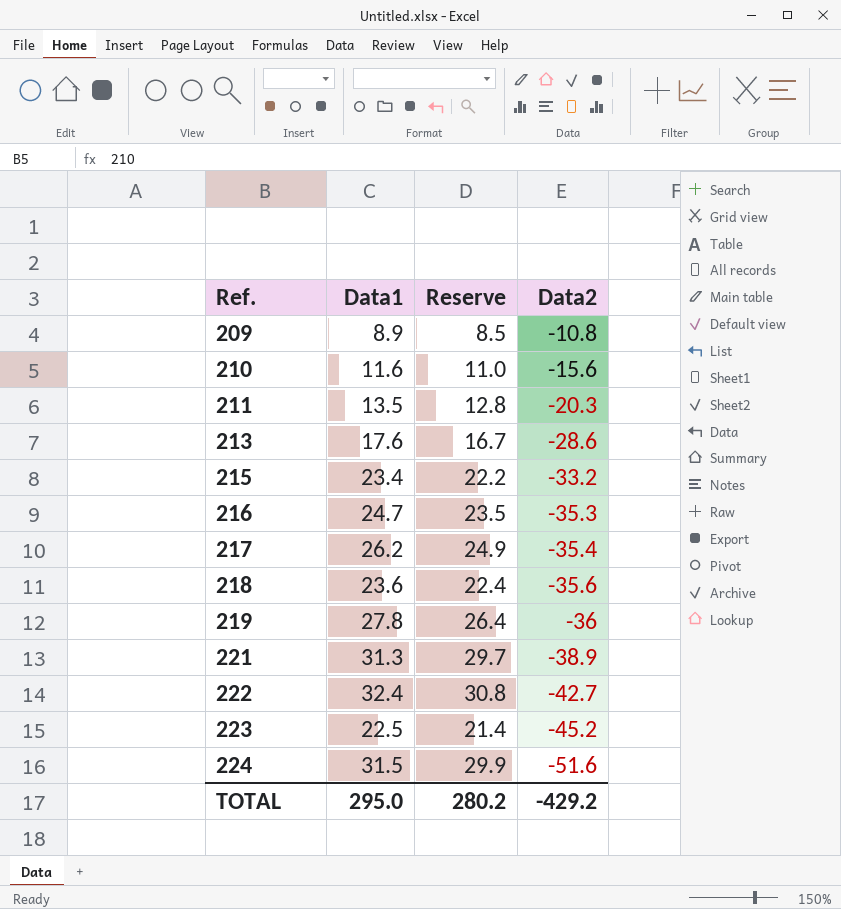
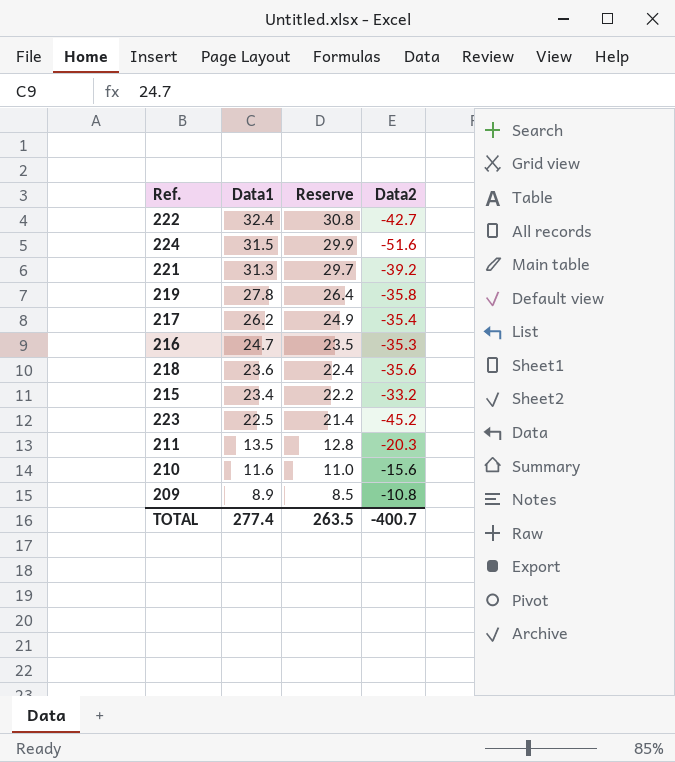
row order: Ref. ascending -> Data1 descending
row 213: 17.6 | 16.7 | -28.6 -> none
221 | Data2: -38.9 -> -39.2
219 | Data2: -36 -> -35.8
TOTAL | Data1: 295.0 -> 277.4
TOTAL | Reserve: 280.2 -> 263.5
TOTAL | Data2: -429.2 -> -400.7

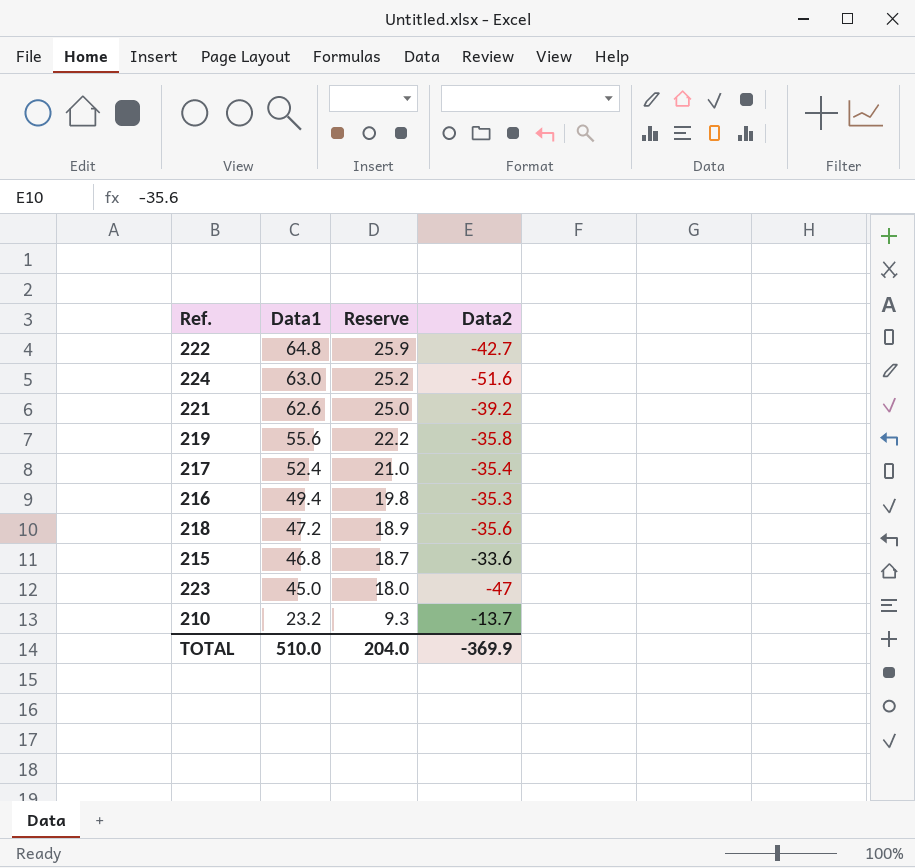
column Reserve | formula: [Data1] * 0.95 -> [Data1] * 0.4
row 211: 13.5 | 12.8 | -20.3 -> none
row 209: 8.9 | 8.5 | -10.8 -> none
222 | Data1: 32.4 -> 64.8
224 | Data1: 31.5 -> 63.0
221 | Data1: 31.3 -> 62.6
219 | Data1: 27.8 -> 55.6
217 | Data1: 26.2 -> 52.4
216 | Data1: 24.7 -> 49.4
218 | Data1: 23.6 -> 47.2
215 | Data1: 23.4 -> 46.8
215 | Data2: -33.2 -> -33.6
223 | Data1: 22.5 -> 45.0
223 | Data2: -45.2 -> -47
210 | Data1: 11.6 -> 23.2
210 | Data2: -15.6 -> -13.7
TOTAL | Data1: 277.4 -> 510.0
TOTAL | Reserve: 263.5 -> 204.0
TOTAL | Data2: -400.7 -> -369.9

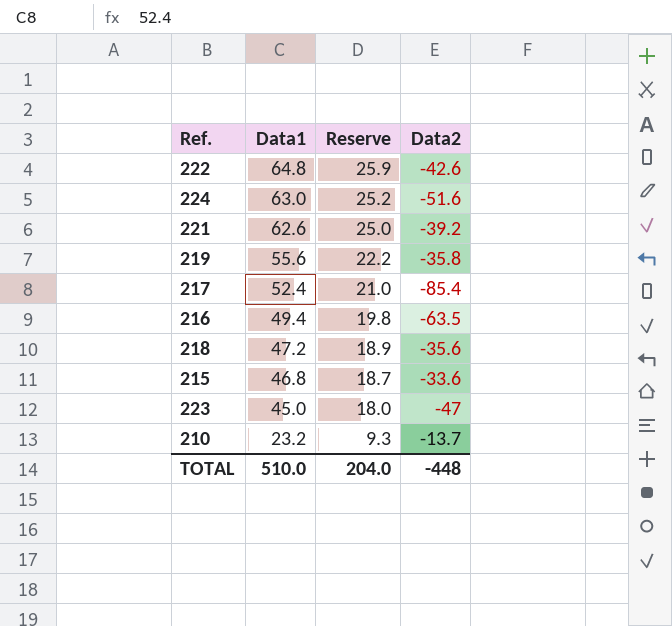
222 | Data2: -42.7 -> -42.6
217 | Data2: -35.4 -> -85.4
216 | Data2: -35.3 -> -63.5
TOTAL | Data2: -369.9 -> -448

